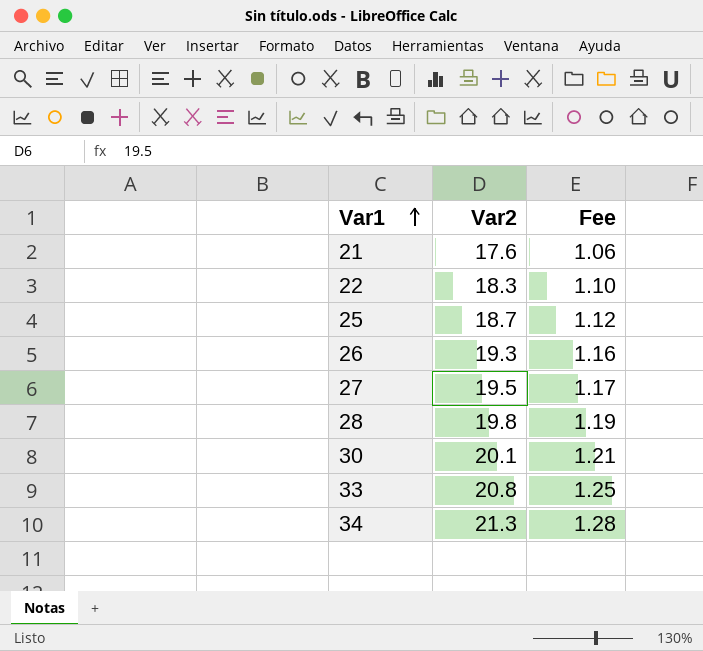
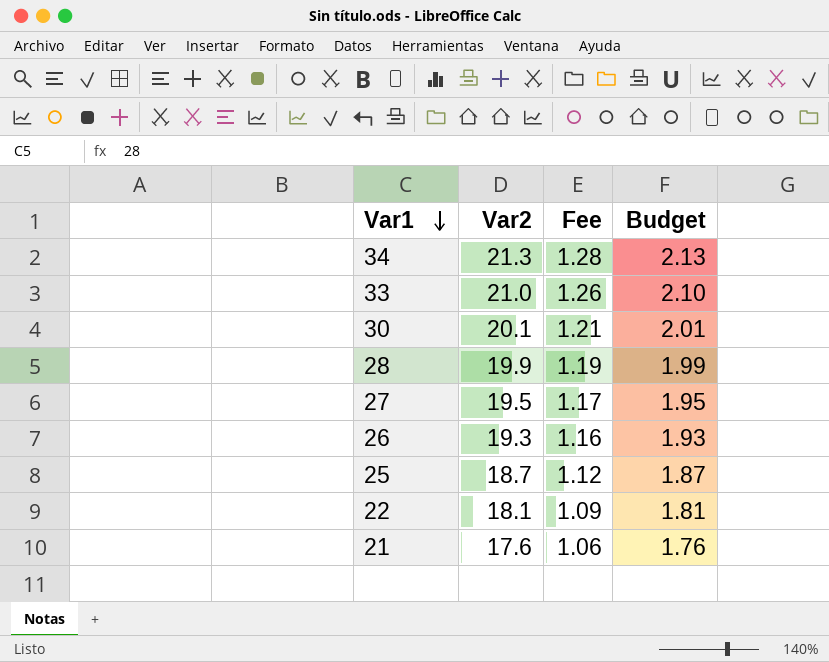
row order: Var1 ascending -> Var1 descending
column Budget | formula: none -> [Var2] * 0.1
33 | Var2: 20.8 -> 21.0
33 | Fee: 1.25 -> 1.26
28 | Var2: 19.8 -> 19.9
22 | Var2: 18.3 -> 18.1
22 | Fee: 1.10 -> 1.09

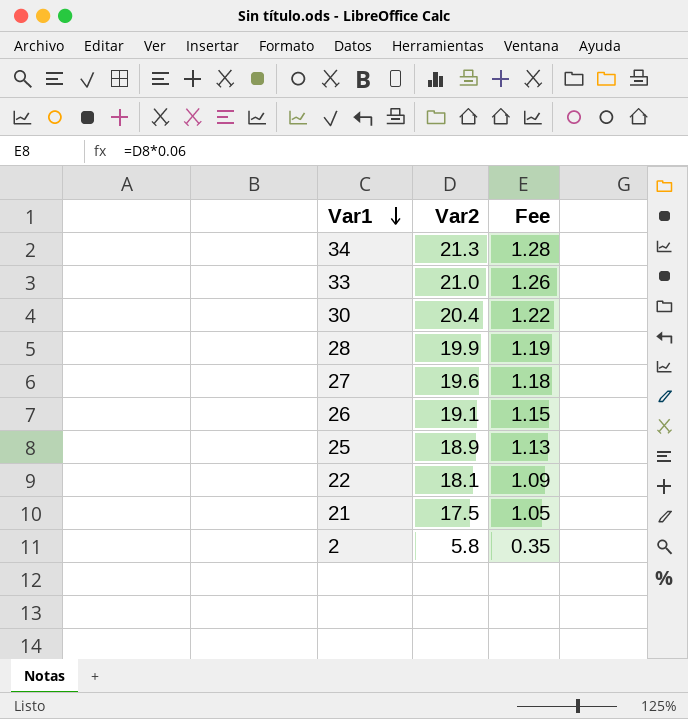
column Budget | formula: [Var2] * 0.1 -> none
30 | Var2: 20.1 -> 20.4
30 | Fee: 1.21 -> 1.22
27 | Var2: 19.5 -> 19.6
27 | Fee: 1.17 -> 1.18
26 | Var2: 19.3 -> 19.1
26 | Fee: 1.16 -> 1.15
25 | Var2: 18.7 -> 18.9
25 | Fee: 1.12 -> 1.13
21 | Var2: 17.6 -> 17.5
21 | Fee: 1.06 -> 1.05
row 2: none -> 5.8 | 0.35

